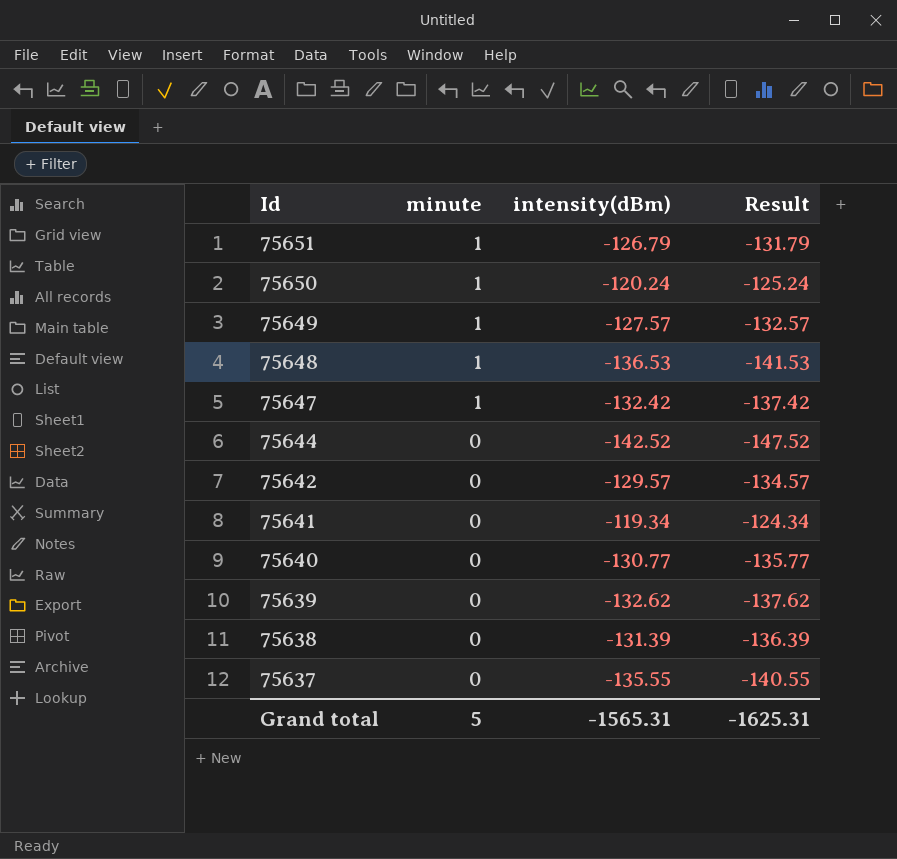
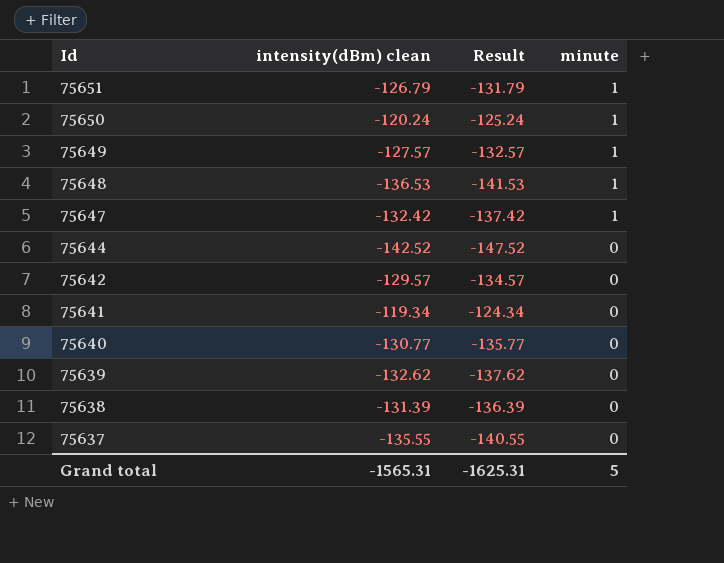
column name: intensity(dBm) -> intensity(dBm) clean
column minute | position: 2 -> 4

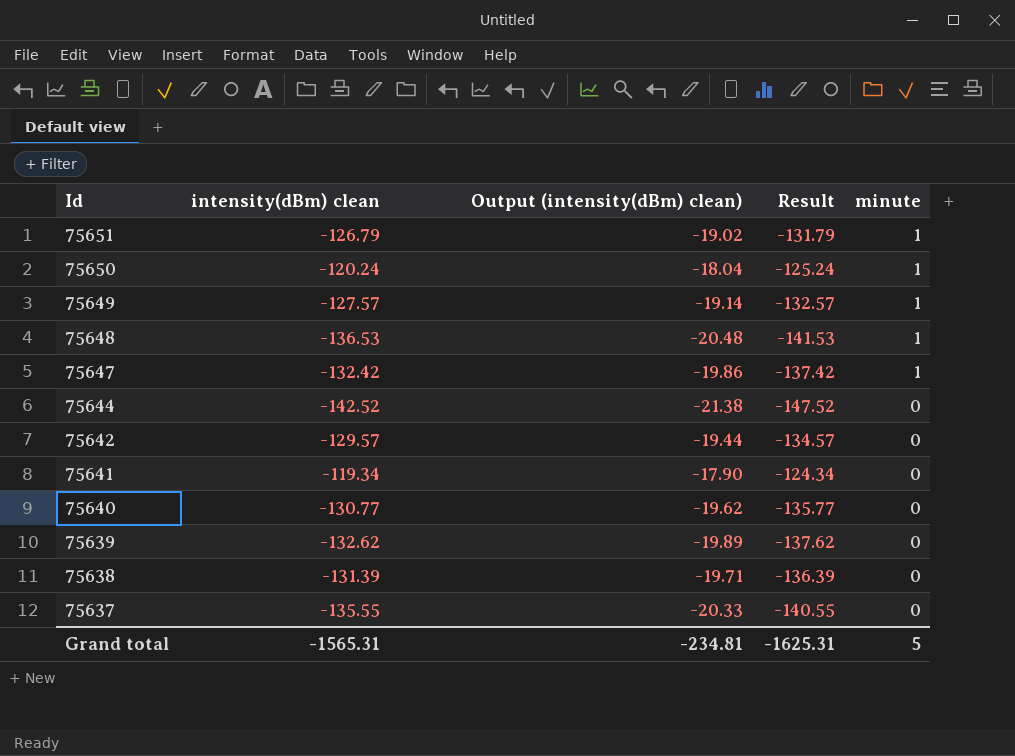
column Output (intensity(dBm) clean) | formula: none -> [intensity(dBm) clean] * 0.15

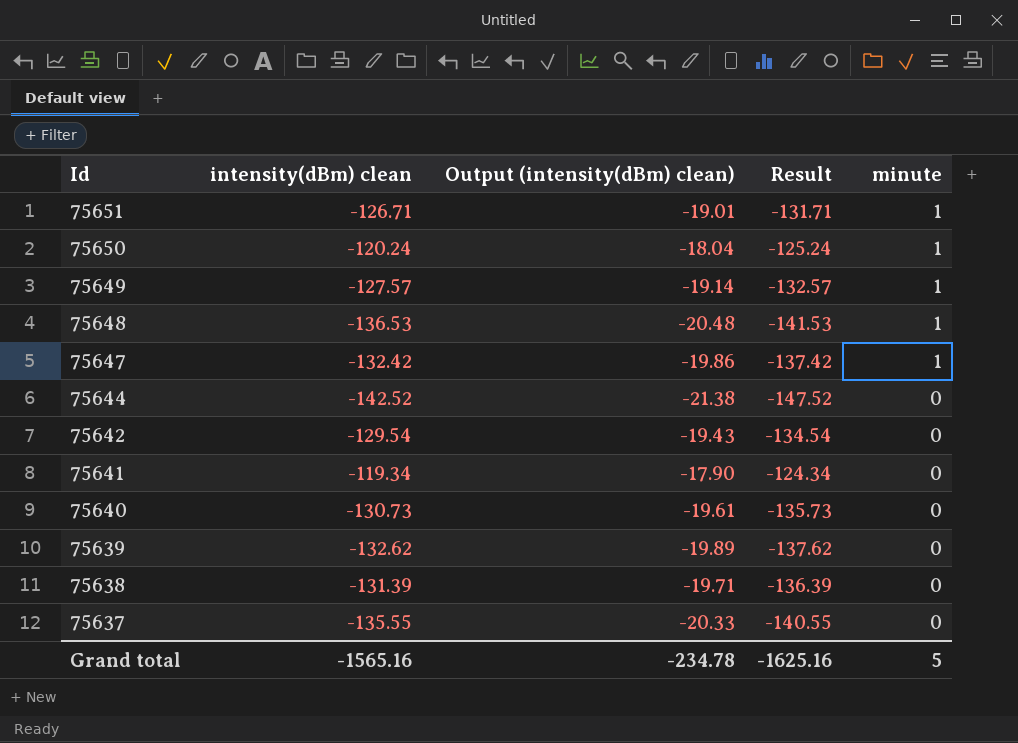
75651 | intensity(dBm) clean: -126.79 -> -126.71
75651 | Output (intensity(dBm) clean): -19.02 -> -19.01
75651 | Result: -131.79 -> -131.71
75642 | intensity(dBm) clean: -129.57 -> -129.54
75642 | Output (intensity(dBm) clean): -19.44 -> -19.43
75642 | Result: -134.57 -> -134.54
75640 | intensity(dBm) clean: -130.77 -> -130.73
75640 | Output (intensity(dBm) clean): -19.62 -> -19.61
75640 | Result: -135.77 -> -135.73
Grand total | intensity(dBm) clean: -1565.31 -> -1565.16
Grand total | Output (intensity(dBm) clean): -234.81 -> -234.78
Grand total | Result: -1625.31 -> -1625.16

